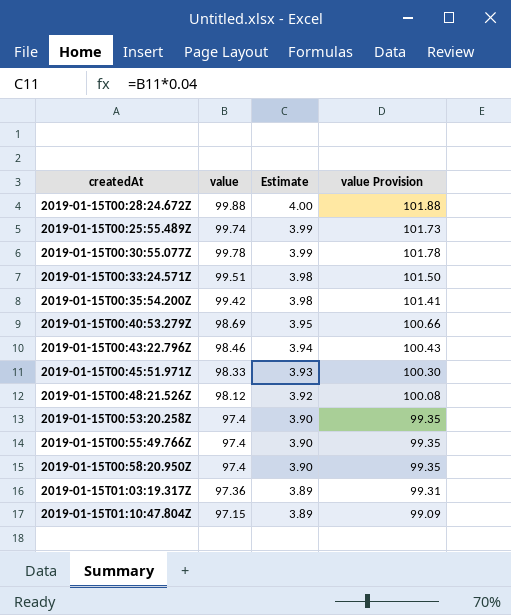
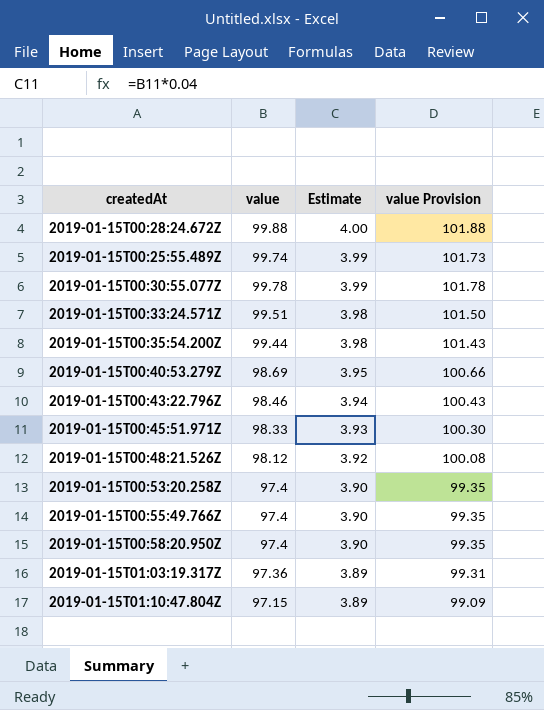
2019-01-15T00:35:54.200Z | value: 99.42 -> 99.44
2019-01-15T00:35:54.200Z | value Provision: 101.41 -> 101.43

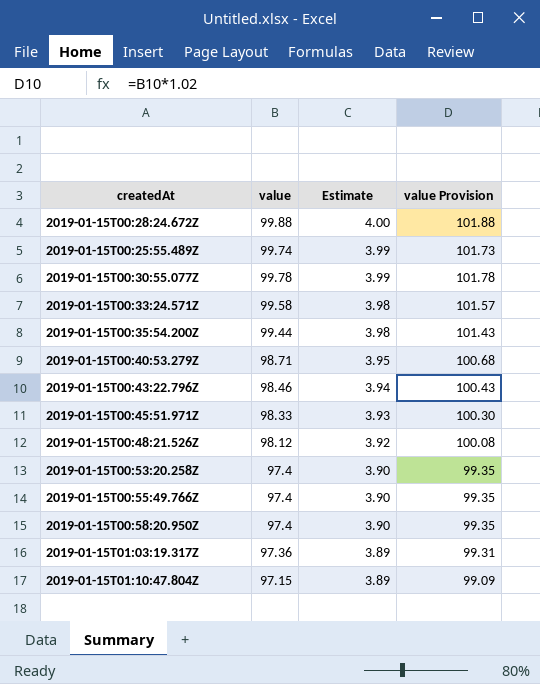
2019-01-15T00:33:24.571Z | value: 99.51 -> 99.58
2019-01-15T00:33:24.571Z | value Provision: 101.50 -> 101.57
2019-01-15T00:40:53.279Z | value: 98.69 -> 98.71
2019-01-15T00:40:53.279Z | value Provision: 100.66 -> 100.68

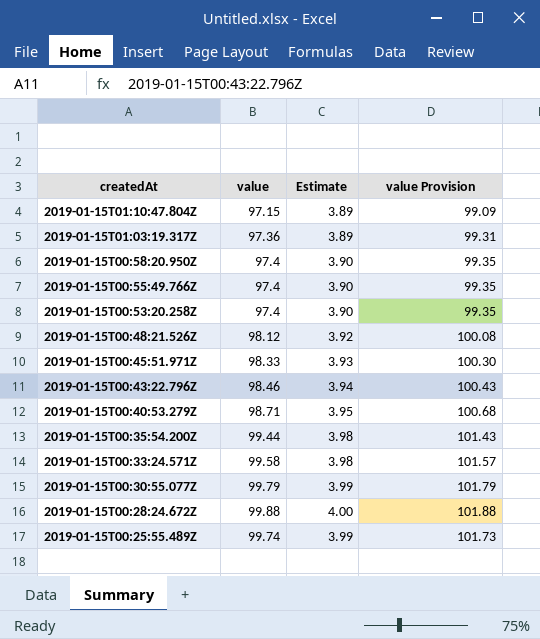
row order: Estimate descending -> createdAt descending
2019-01-15T00:30:55.077Z | value: 99.78 -> 99.79
2019-01-15T00:30:55.077Z | value Provision: 101.78 -> 101.79

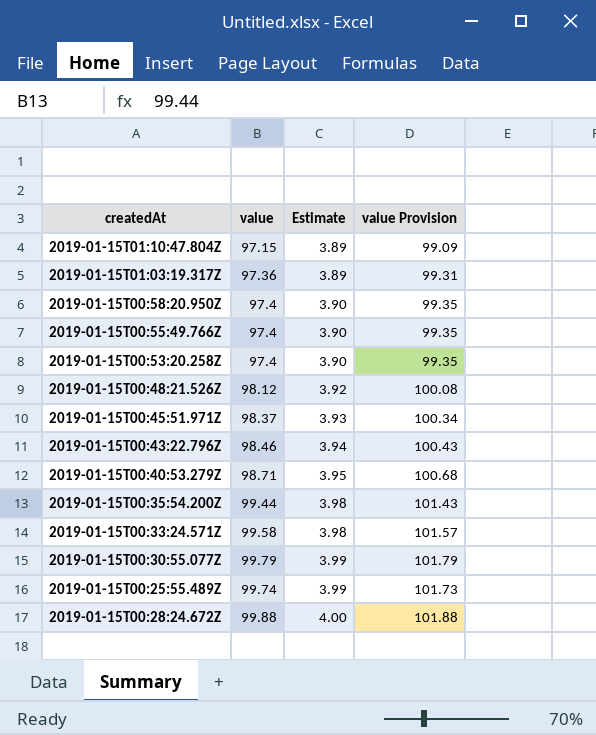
row order: createdAt descending -> Estimate ascending
2019-01-15T00:45:51.971Z | value: 98.33 -> 98.37
2019-01-15T00:45:51.971Z | value Provision: 100.30 -> 100.34

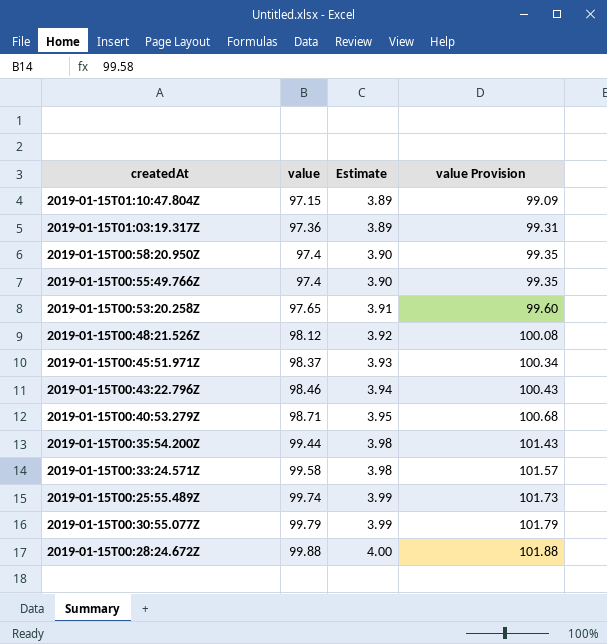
row order: Estimate ascending -> value ascending
2019-01-15T00:53:20.258Z | value: 97.4 -> 97.65
2019-01-15T00:53:20.258Z | Estimate: 3.90 -> 3.91
2019-01-15T00:53:20.258Z | value Provision: 99.35 -> 99.60

